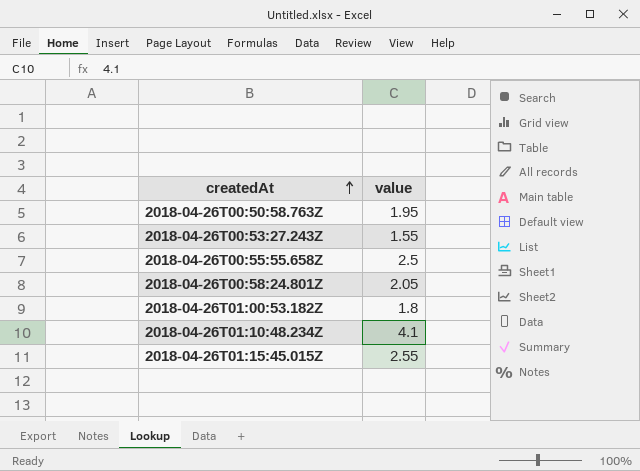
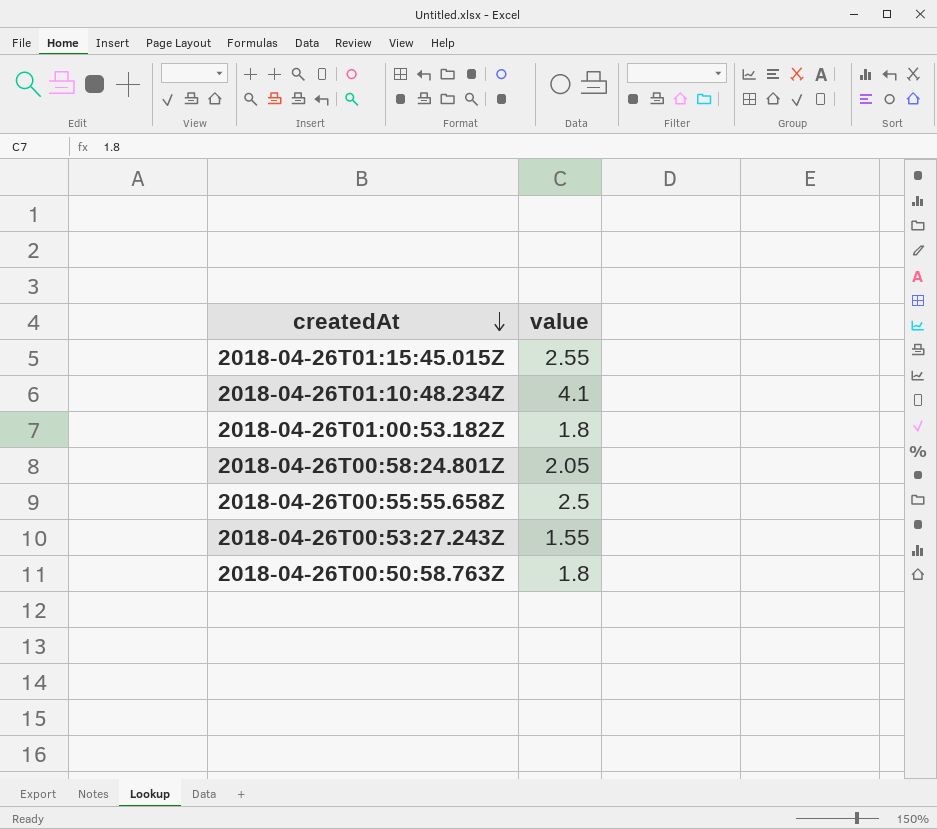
row order: createdAt ascending -> createdAt descending
2018-04-26T00:50:58.763Z | value: 1.95 -> 1.8

